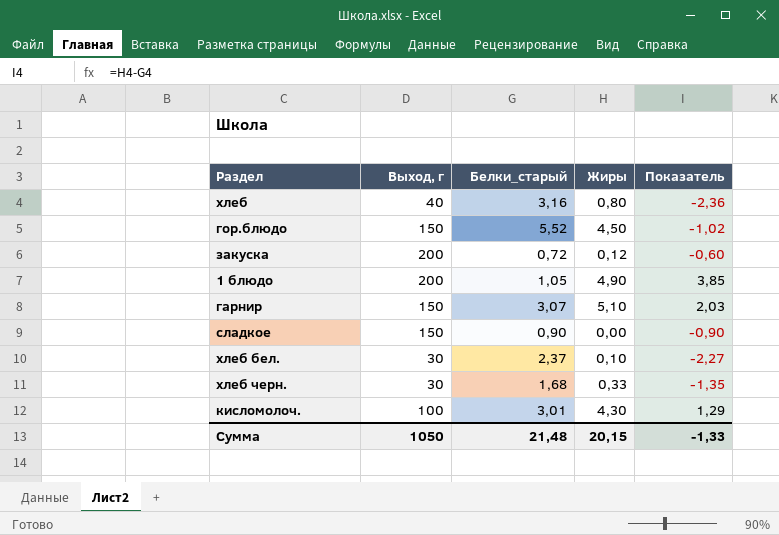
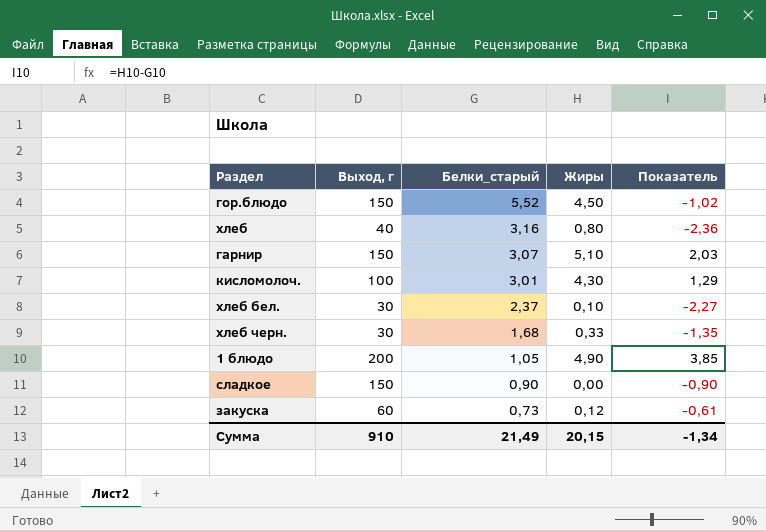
row order: none -> Белки_старый descending
закуска | Выход, г: 200 -> 60
закуска | Белки_старый: 0,72 -> 0,73
закуска | Показатель: -0,60 -> -0,61
Сумма | Выход, г: 1050 -> 910
Сумма | Белки_старый: 21,48 -> 21,49
Сумма | Показатель: -1,33 -> -1,34

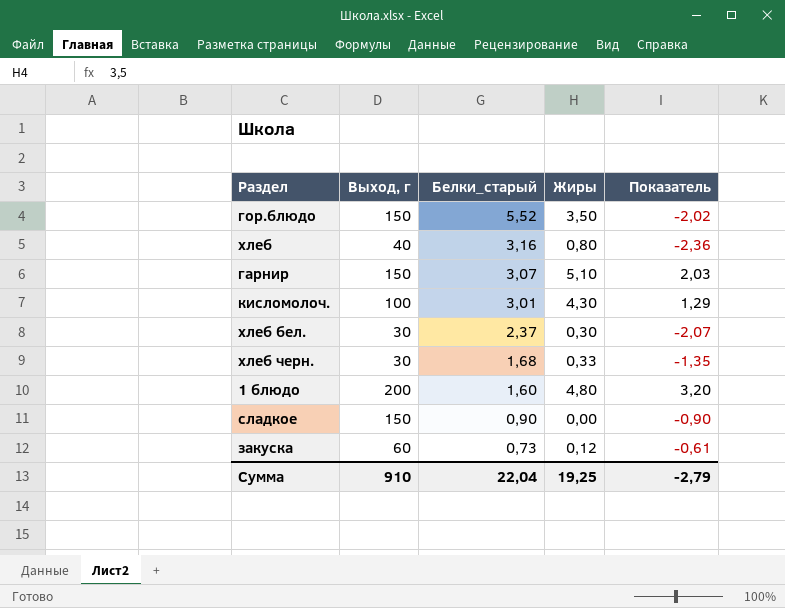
гор.блюдо | Жиры: 4,50 -> 3,50
гор.блюдо | Показатель: -1,02 -> -2,02
хлеб бел. | Жиры: 0,10 -> 0,30
хлеб бел. | Показатель: -2,27 -> -2,07
1 блюдо | Белки_старый: 1,05 -> 1,60
1 блюдо | Жиры: 4,90 -> 4,80
1 блюдо | Показатель: 3,85 -> 3,20
Сумма | Белки_старый: 21,49 -> 22,04
Сумма | Жиры: 20,15 -> 19,25
Сумма | Показатель: -1,34 -> -2,79

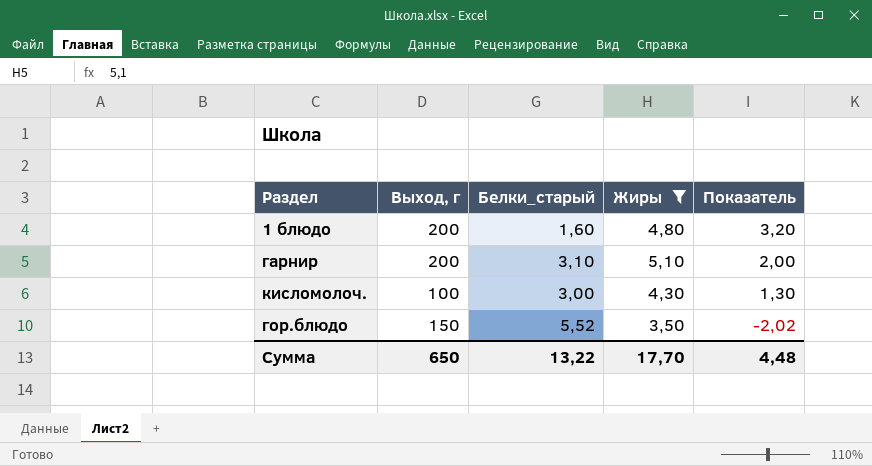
filter: none -> Жиры >= 3,50
row order: Белки_старый descending -> Показатель descending
гарнир | Выход, г: 150 -> 200
гарнир | Белки_старый: 3,07 -> 3,10
гарнир | Показатель: 2,03 -> 2,00
кисломолоч. | Белки_старый: 3,01 -> 3,00
кисломолоч. | Показатель: 1,29 -> 1,30
Сумма | Выход, г: 910 -> 650
Сумма | Белки_старый: 22,04 -> 13,22
Сумма | Жиры: 19,25 -> 17,70
Сумма | Показатель: -2,79 -> 4,48

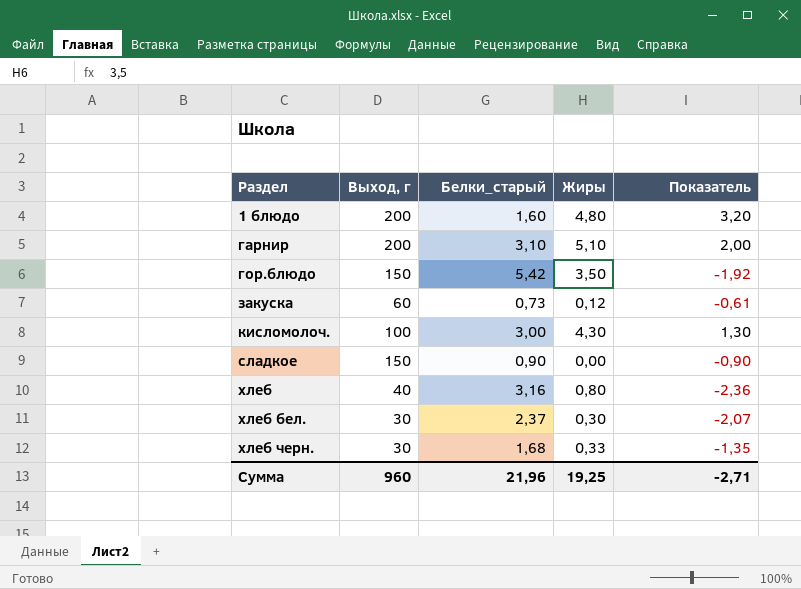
filter: Жиры >= 3,50 -> none
row order: Показатель descending -> Раздел ascending
гор.блюдо | Белки_старый: 5,52 -> 5,42
гор.блюдо | Показатель: -2,02 -> -1,92
Сумма | Выход, г: 650 -> 960
Сумма | Белки_старый: 13,22 -> 21,96
Сумма | Жиры: 17,70 -> 19,25
Сумма | Показатель: 4,48 -> -2,71

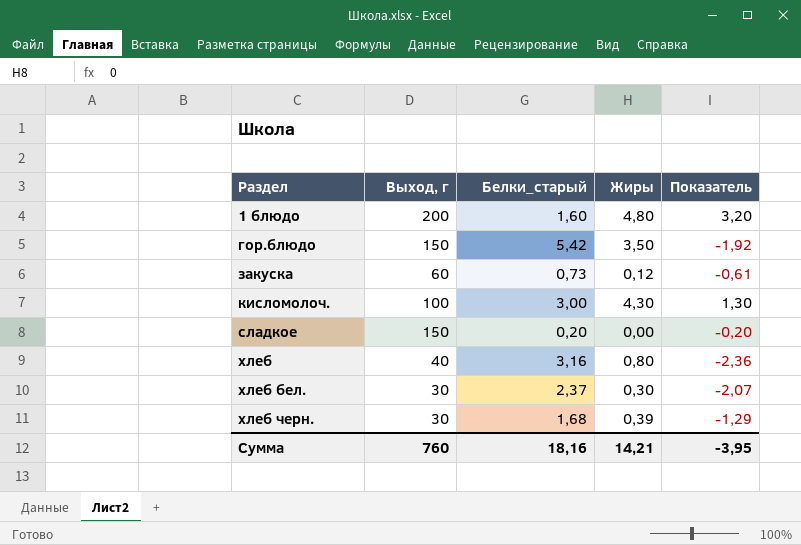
row гарнир: 200 | 3,10 | 5,10 | 2,00 -> none
сладкое | Белки_старый: 0,90 -> 0,20
сладкое | Показатель: -0,90 -> -0,20
хлеб черн. | Жиры: 0,33 -> 0,39
хлеб черн. | Показатель: -1,35 -> -1,29
Сумма | Выход, г: 960 -> 760
Сумма | Белки_старый: 21,96 -> 18,16
Сумма | Жиры: 19,25 -> 14,21
Сумма | Показатель: -2,71 -> -3,95

